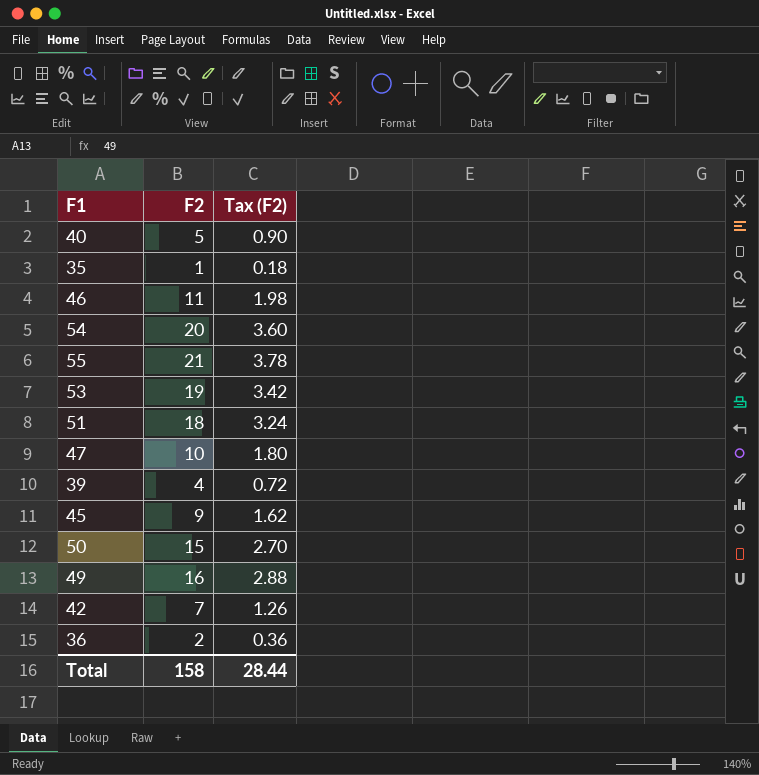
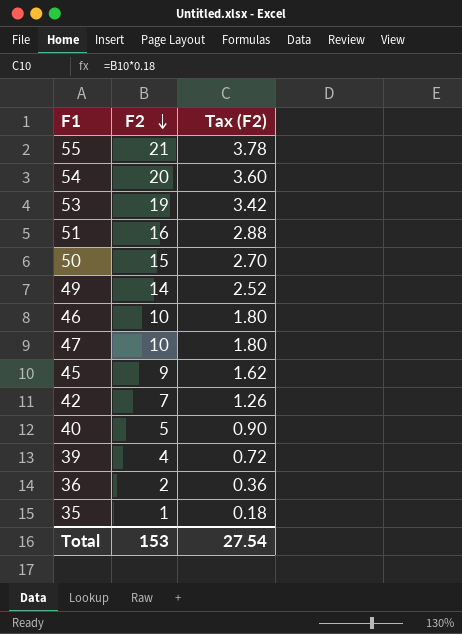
row order: none -> F2 descending
51 | F2: 18 -> 16
51 | Tax (F2): 3.24 -> 2.88
49 | F2: 16 -> 14
49 | Tax (F2): 2.88 -> 2.52
46 | F2: 11 -> 10
46 | Tax (F2): 1.98 -> 1.80
Total | F2: 158 -> 153
Total | Tax (F2): 28.44 -> 27.54

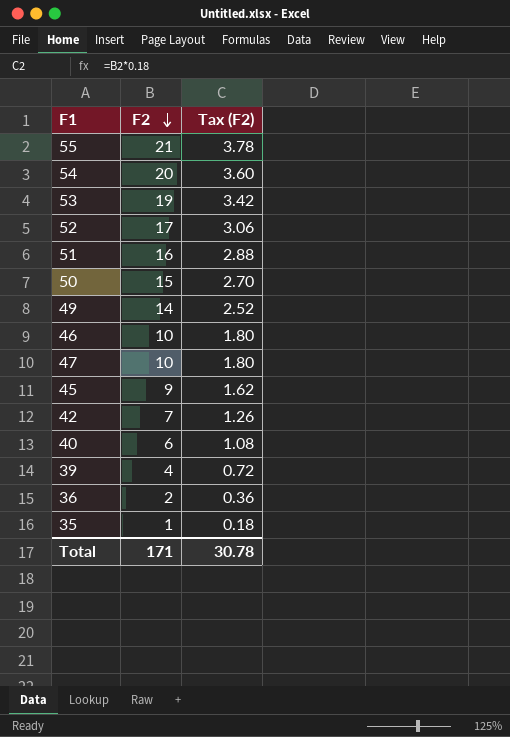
row 52: none -> 17 | 3.06
40 | F2: 5 -> 6
40 | Tax (F2): 0.90 -> 1.08
Total | F2: 153 -> 171
Total | Tax (F2): 27.54 -> 30.78

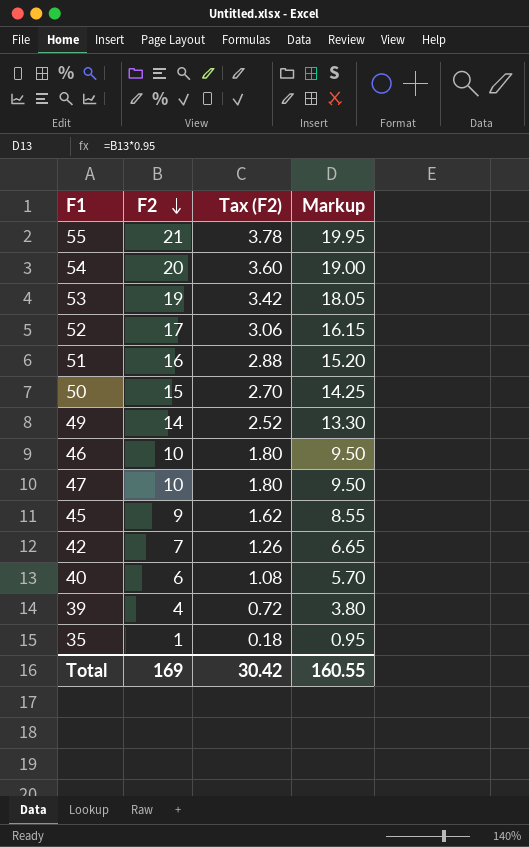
column Markup | formula: none -> [F2] * 0.95
row 36: 2 | 0.36 -> none
Total | F2: 171 -> 169
Total | Tax (F2): 30.78 -> 30.42

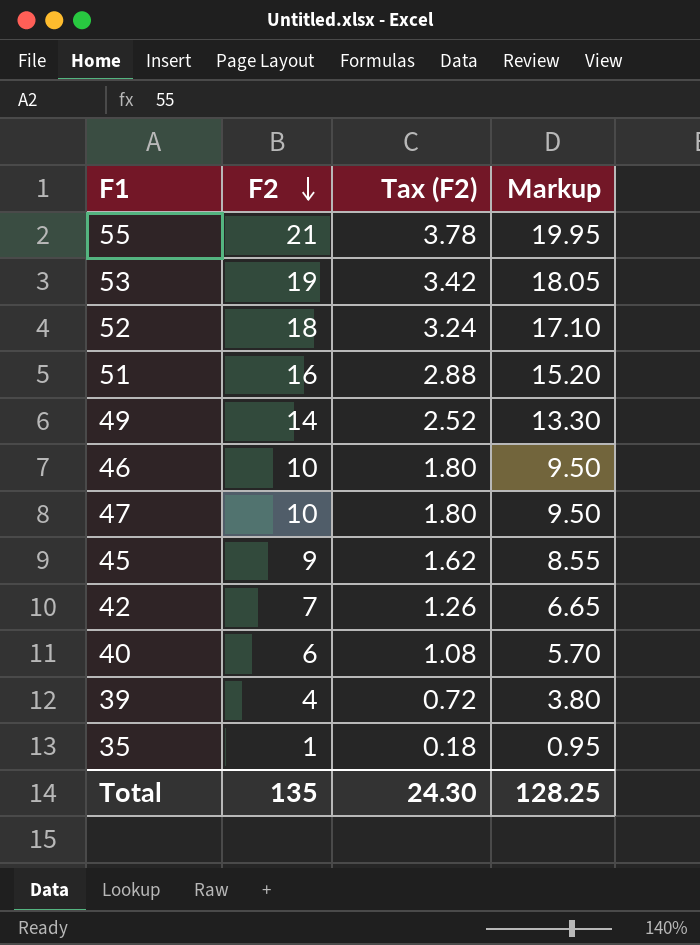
row 54: 20 | 3.60 | 19.00 -> none
row 50: 15 | 2.70 | 14.25 -> none
52 | F2: 17 -> 18
52 | Tax (F2): 3.06 -> 3.24
52 | Markup: 16.15 -> 17.10
Total | F2: 169 -> 135
Total | Tax (F2): 30.42 -> 24.30
Total | Markup: 160.55 -> 128.25

